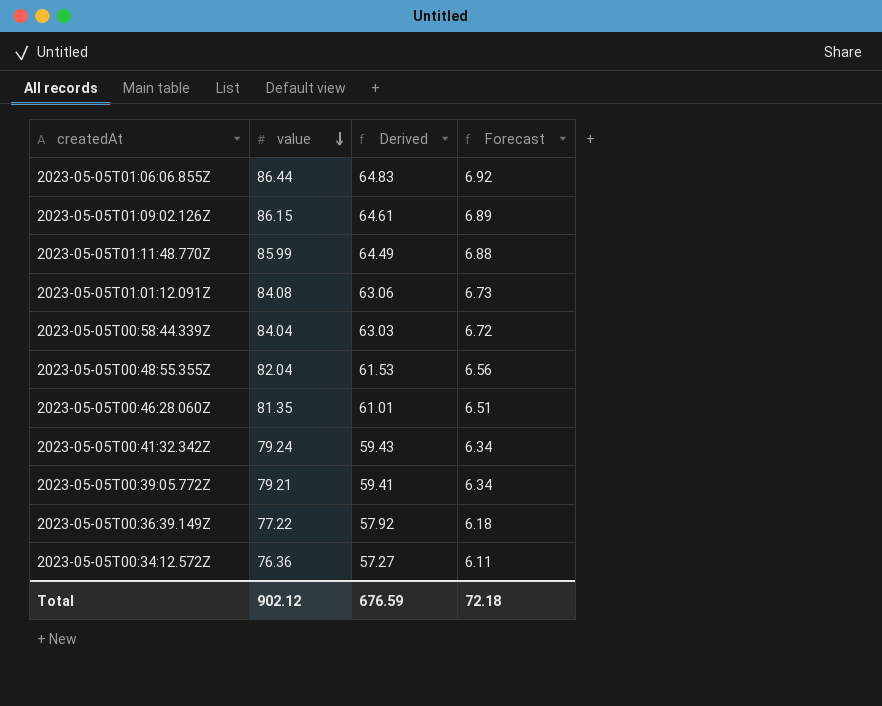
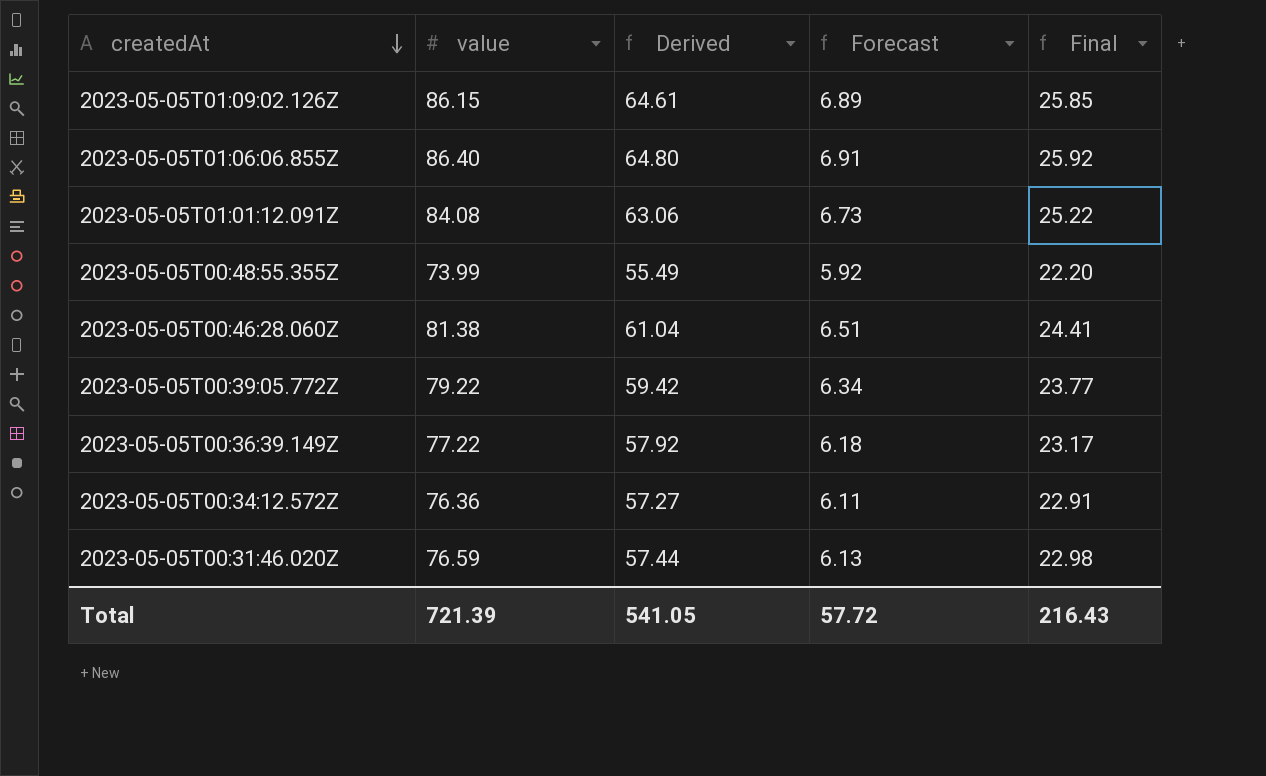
row order: value descending -> createdAt descending
column Final | formula: none -> [value] * 0.3
row 2023-05-05T01:11:48.770Z: 85.99 | 64.49 | 6.88 -> none
row 2023-05-05T00:58:44.339Z: 84.04 | 63.03 | 6.72 -> none
row 2023-05-05T00:41:32.342Z: 79.24 | 59.43 | 6.34 -> none
2023-05-05T01:06:06.855Z | value: 86.44 -> 86.40
2023-05-05T01:06:06.855Z | Derived: 64.83 -> 64.80
2023-05-05T01:06:06.855Z | Forecast: 6.92 -> 6.91
2023-05-05T00:48:55.355Z | value: 82.04 -> 73.99
2023-05-05T00:48:55.355Z | Derived: 61.53 -> 55.49
2023-05-05T00:48:55.355Z | Forecast: 6.56 -> 5.92
2023-05-05T00:46:28.060Z | value: 81.35 -> 81.38
2023-05-05T00:46:28.060Z | Derived: 61.01 -> 61.04
2023-05-05T00:39:05.772Z | value: 79.21 -> 79.22
2023-05-05T00:39:05.772Z | Derived: 59.41 -> 59.42
row 2023-05-05T00:31:46.020Z: none -> 76.59 | 57.44 | 6.13 | 22.98
Total | value: 902.12 -> 721.39
Total | Derived: 676.59 -> 541.05
Total | Forecast: 72.18 -> 57.72

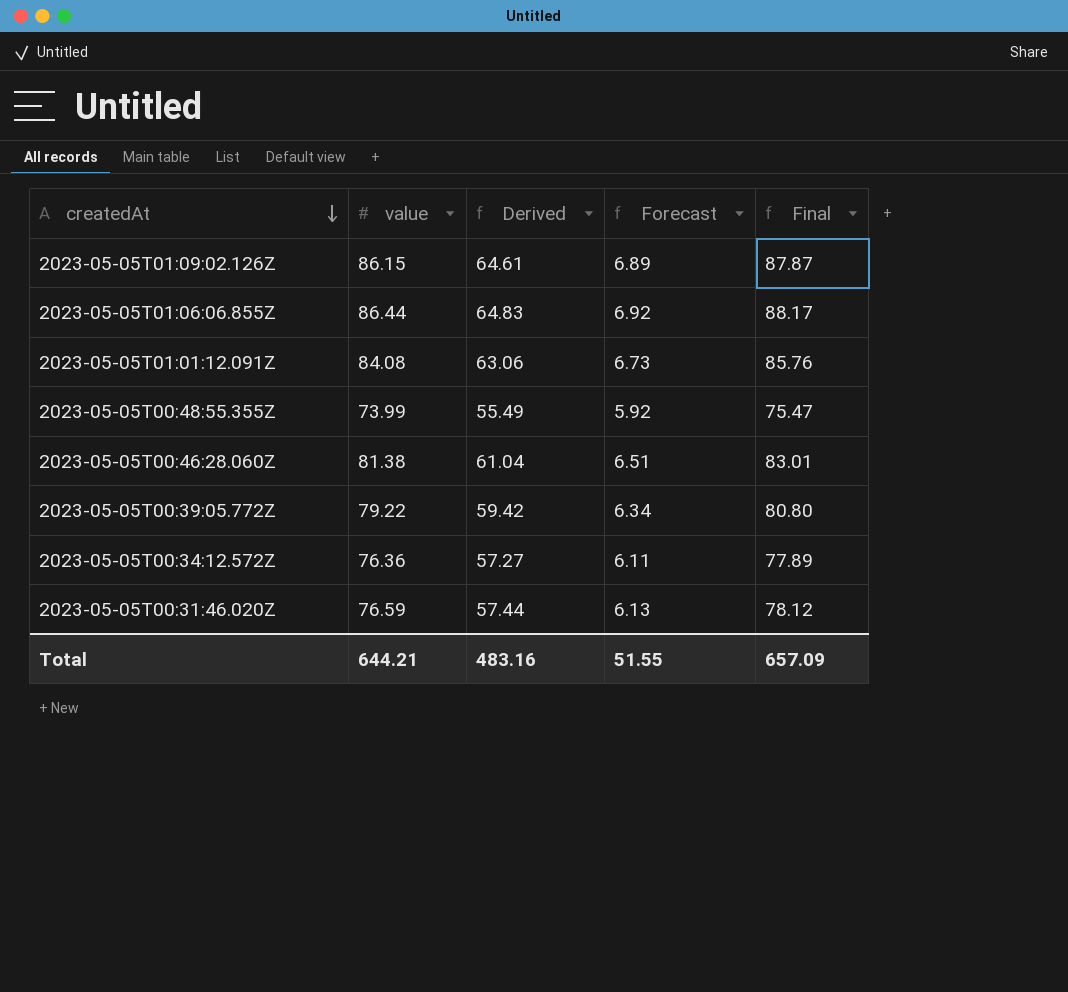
column Final | formula: [value] * 0.3 -> [value] * 1.02
row 2023-05-05T00:36:39.149Z: 77.22 | 57.92 | 6.18 | 23.17 -> none
2023-05-05T01:06:06.855Z | value: 86.40 -> 86.44
2023-05-05T01:06:06.855Z | Derived: 64.80 -> 64.83
2023-05-05T01:06:06.855Z | Forecast: 6.91 -> 6.92
Total | value: 721.39 -> 644.21
Total | Derived: 541.05 -> 483.16
Total | Forecast: 57.72 -> 51.55
Total | Final: 216.43 -> 657.09

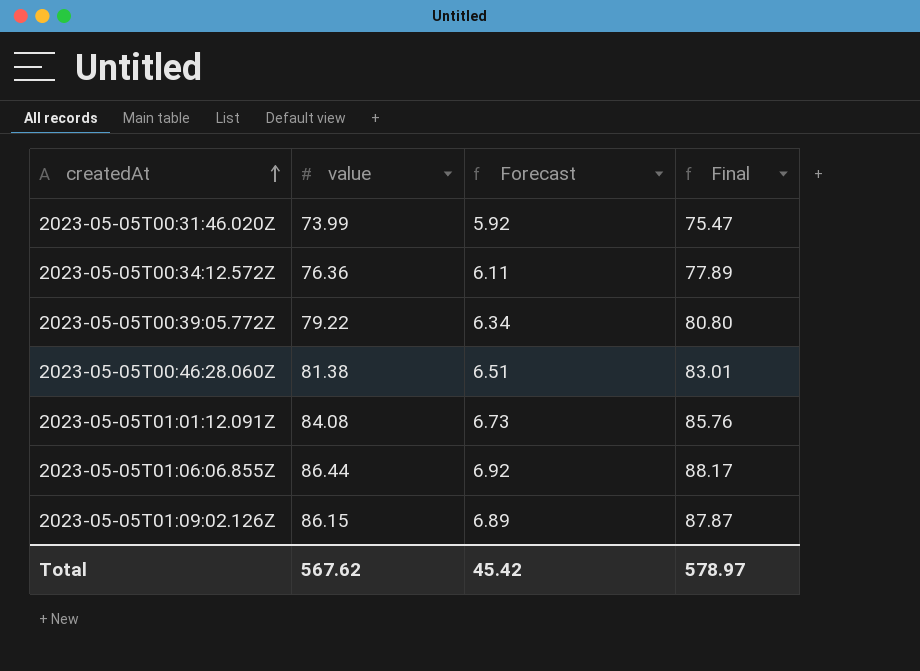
row order: createdAt descending -> createdAt ascending
column Derived | formula: [value] * 0.75 -> none
row 2023-05-05T00:48:55.355Z: 73.99 | 55.49 | 5.92 | 75.47 -> none
2023-05-05T00:31:46.020Z | value: 76.59 -> 73.99
2023-05-05T00:31:46.020Z | Forecast: 6.13 -> 5.92
2023-05-05T00:31:46.020Z | Final: 78.12 -> 75.47
Total | value: 644.21 -> 567.62
Total | Forecast: 51.55 -> 45.42
Total | Final: 657.09 -> 578.97

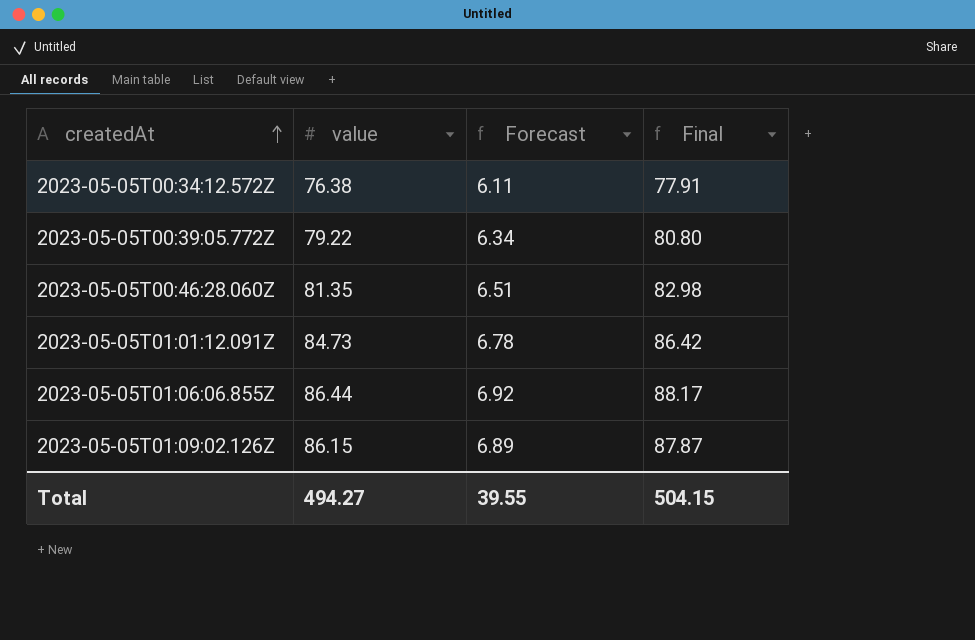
row 2023-05-05T00:31:46.020Z: 73.99 | 5.92 | 75.47 -> none
2023-05-05T00:34:12.572Z | value: 76.36 -> 76.38
2023-05-05T00:34:12.572Z | Final: 77.89 -> 77.91
2023-05-05T00:46:28.060Z | value: 81.38 -> 81.35
2023-05-05T00:46:28.060Z | Final: 83.01 -> 82.98
2023-05-05T01:01:12.091Z | value: 84.08 -> 84.73
2023-05-05T01:01:12.091Z | Forecast: 6.73 -> 6.78
2023-05-05T01:01:12.091Z | Final: 85.76 -> 86.42
Total | value: 567.62 -> 494.27
Total | Forecast: 45.42 -> 39.55
Total | Final: 578.97 -> 504.15

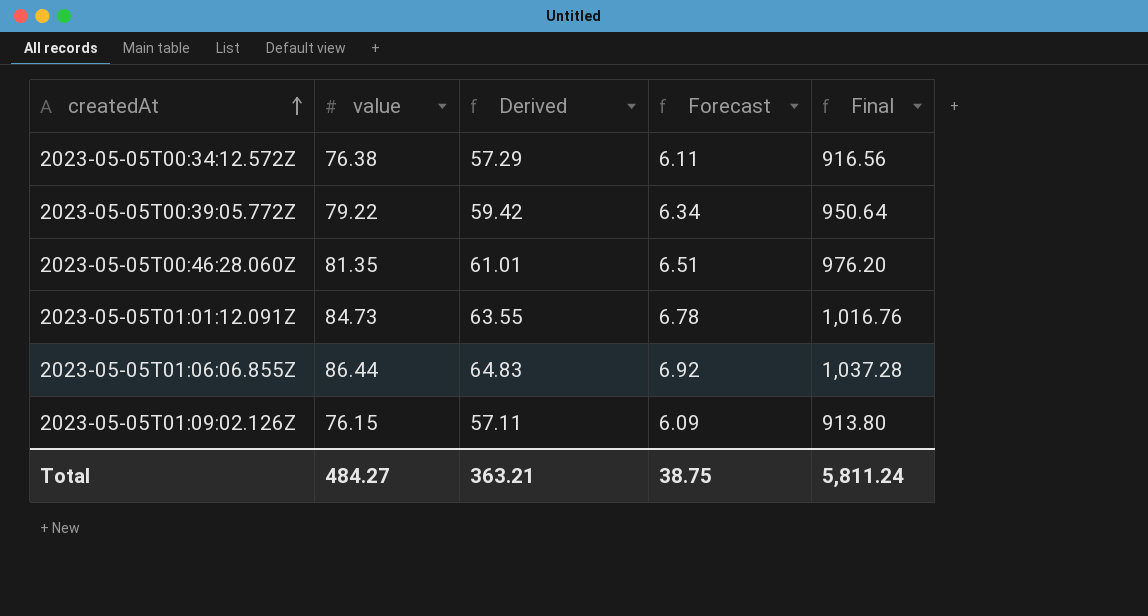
column Derived | formula: none -> [value] * 0.75
column Final | formula: [value] * 1.02 -> [value] * 12
2023-05-05T01:09:02.126Z | value: 86.15 -> 76.15
2023-05-05T01:09:02.126Z | Forecast: 6.89 -> 6.09
Total | value: 494.27 -> 484.27
Total | Forecast: 39.55 -> 38.75
Total | Final: 504.15 -> 5,811.24

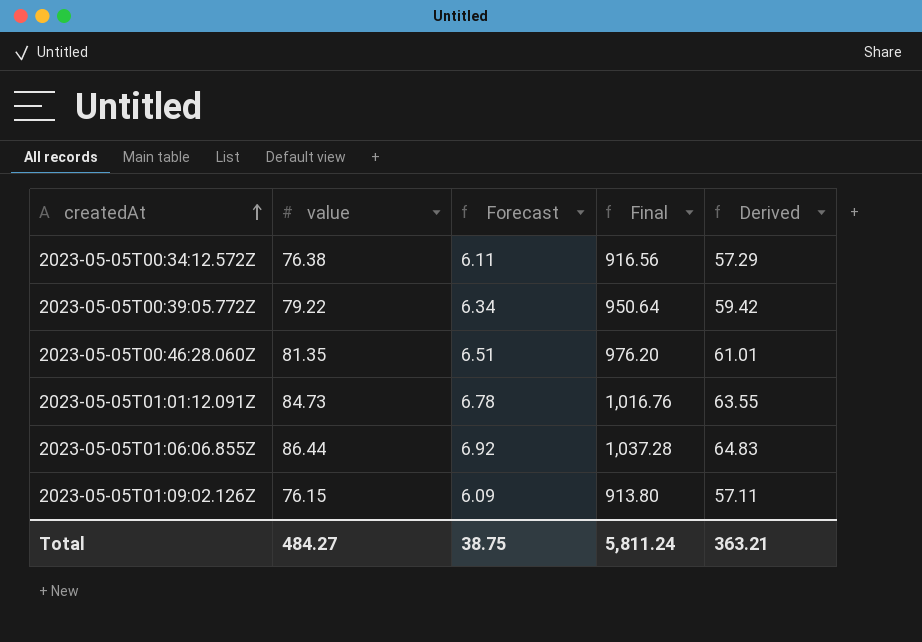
column Derived | position: 3 -> 5

